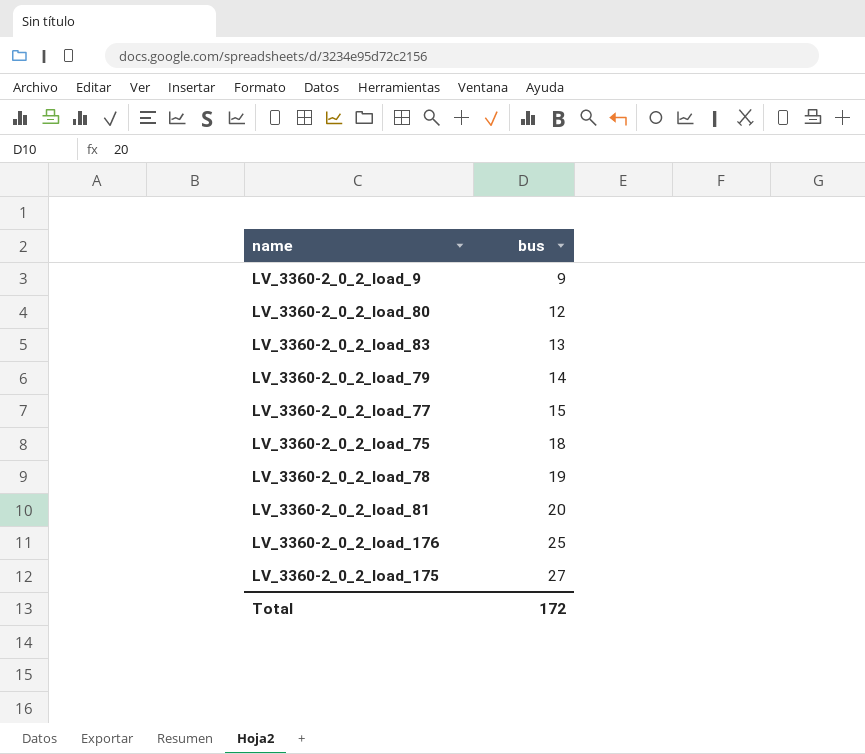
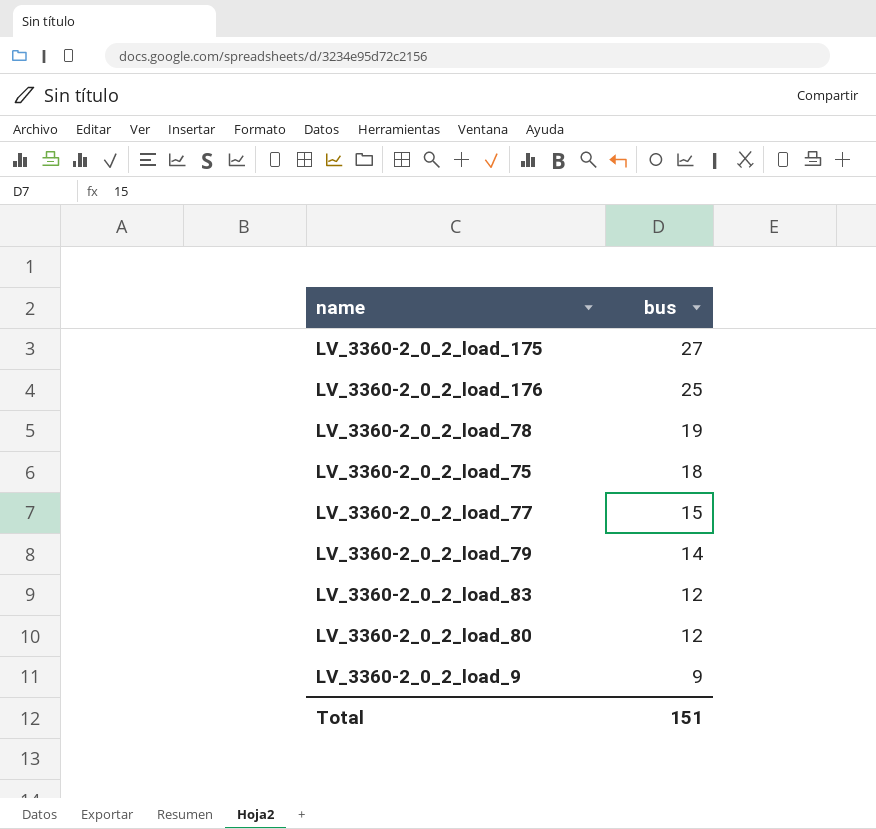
row order: bus ascending -> bus descending
row LV_3360-2_0_2_load_81: 20 -> none
LV_3360-2_0_2_load_83 | bus: 13 -> 12
Total | bus: 172 -> 151

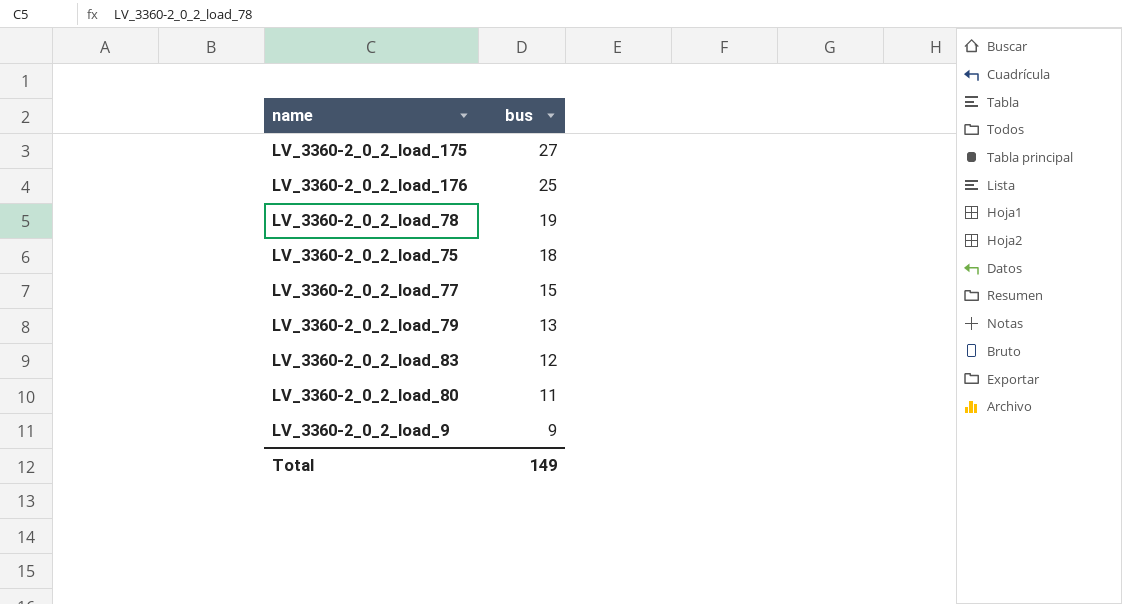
LV_3360-2_0_2_load_79 | bus: 14 -> 13
LV_3360-2_0_2_load_80 | bus: 12 -> 11
Total | bus: 151 -> 149

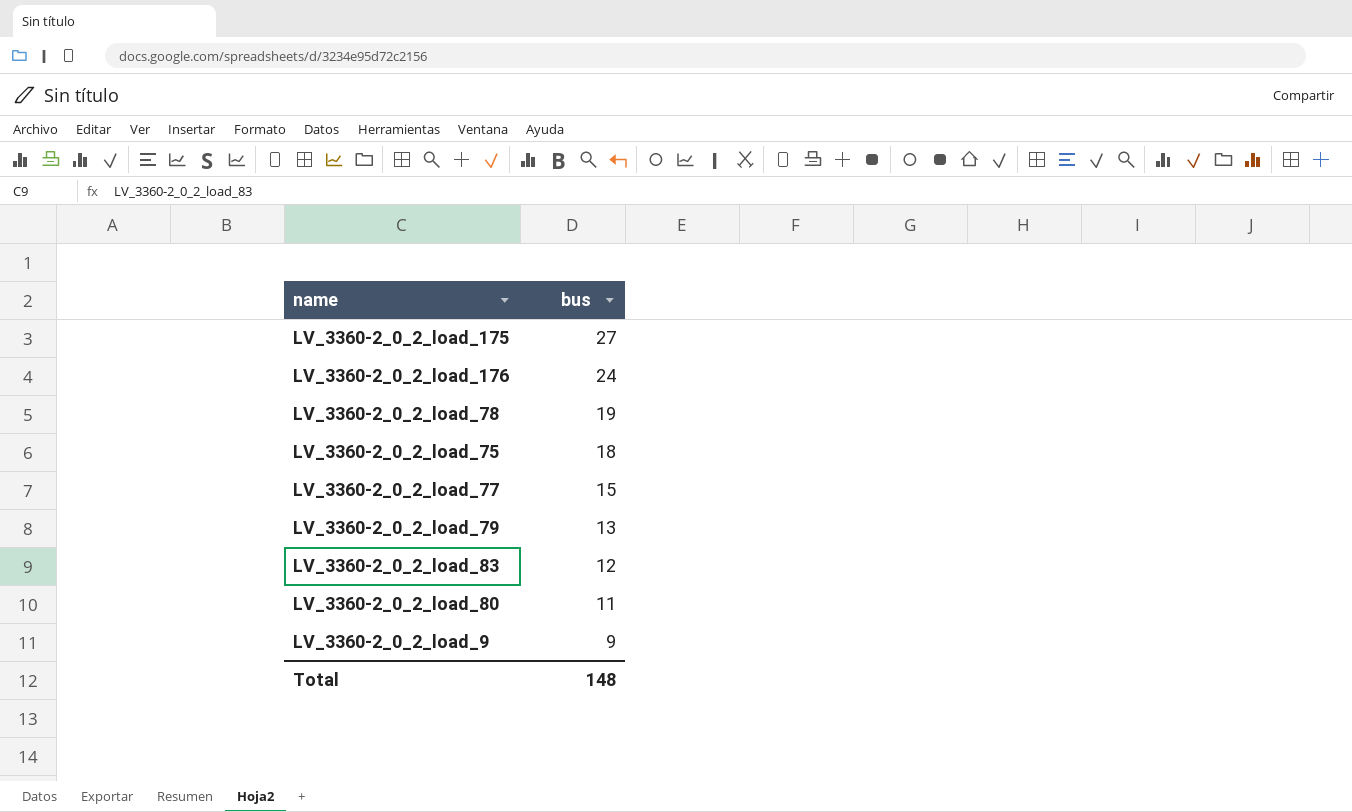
LV_3360-2_0_2_load_176 | bus: 25 -> 24
Total | bus: 149 -> 148

